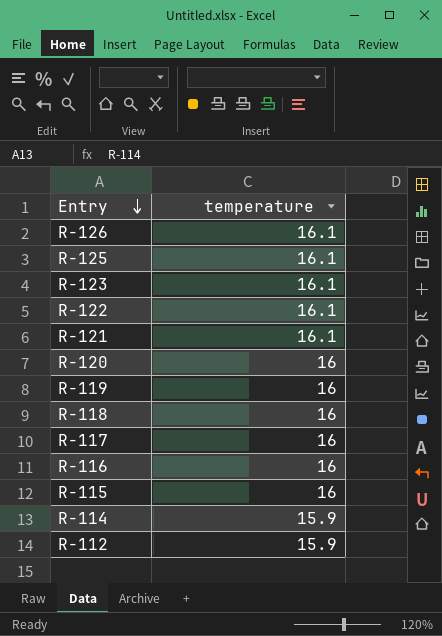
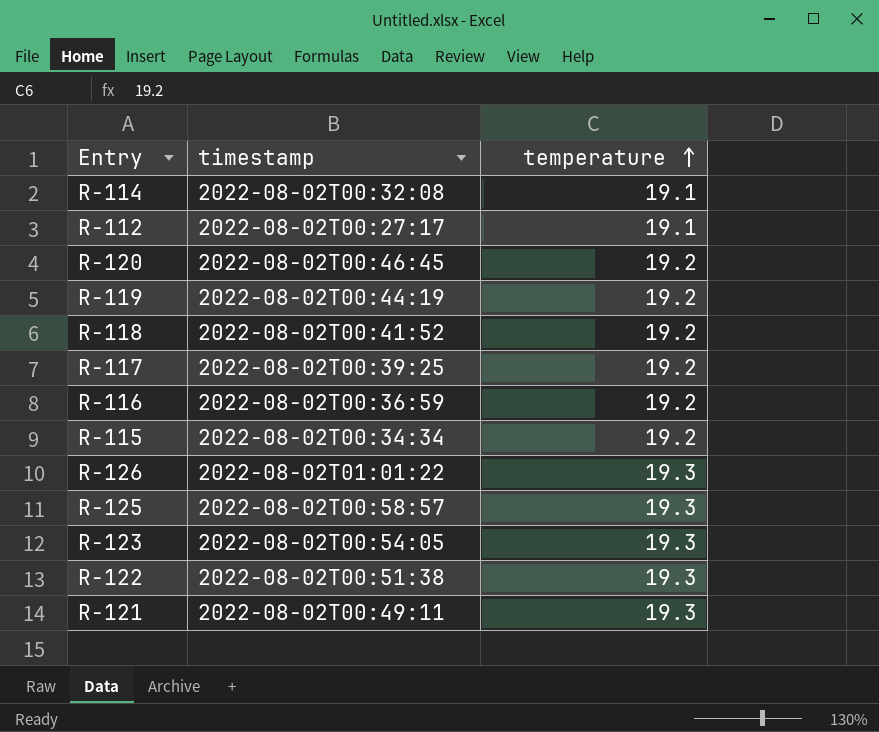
row order: Entry descending -> temperature ascending
column timestamp | position: none -> 2
R-114 | temperature: 15.9 -> 19.1
R-112 | temperature: 15.9 -> 19.1
R-120 | temperature: 16 -> 19.2
R-119 | temperature: 16 -> 19.2
R-118 | temperature: 16 -> 19.2
R-117 | temperature: 16 -> 19.2
R-116 | temperature: 16 -> 19.2
R-115 | temperature: 16 -> 19.2
R-126 | temperature: 16.1 -> 19.3
R-125 | temperature: 16.1 -> 19.3
R-123 | temperature: 16.1 -> 19.3
R-122 | temperature: 16.1 -> 19.3
R-121 | temperature: 16.1 -> 19.3

